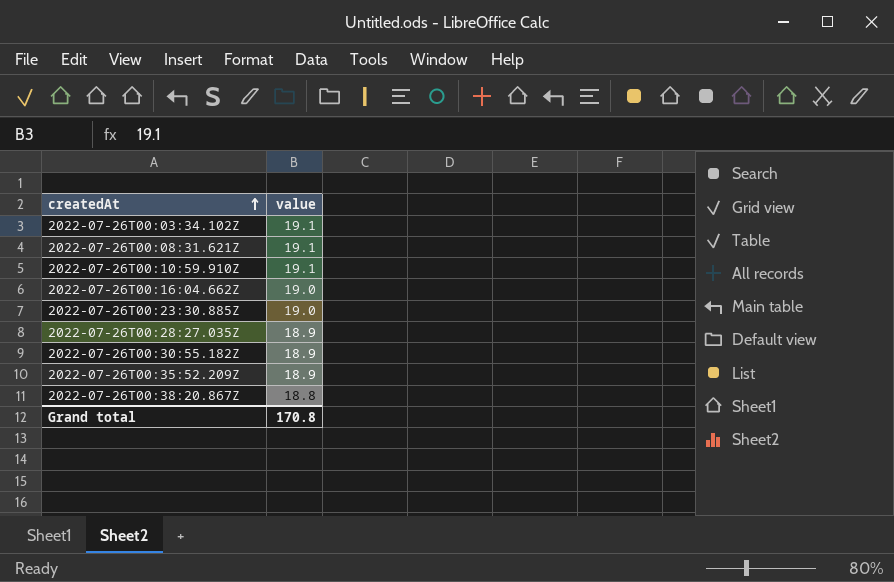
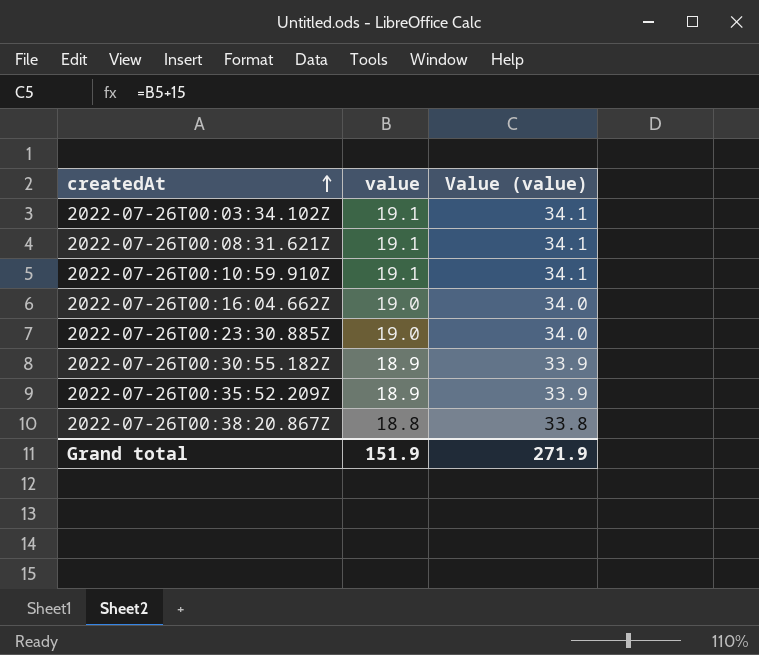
column Value (value) | formula: none -> [value] + 15
row 2022-07-26T00:28:27.035Z: 18.9 -> none
Grand total | value: 170.8 -> 151.9

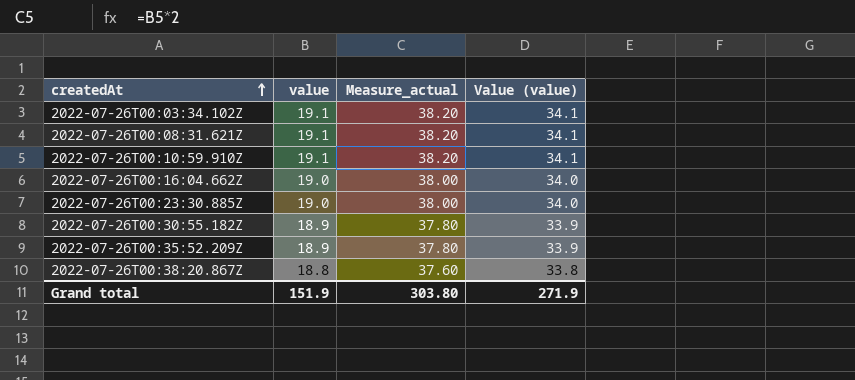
column Measure_actual | formula: none -> [value] * 2

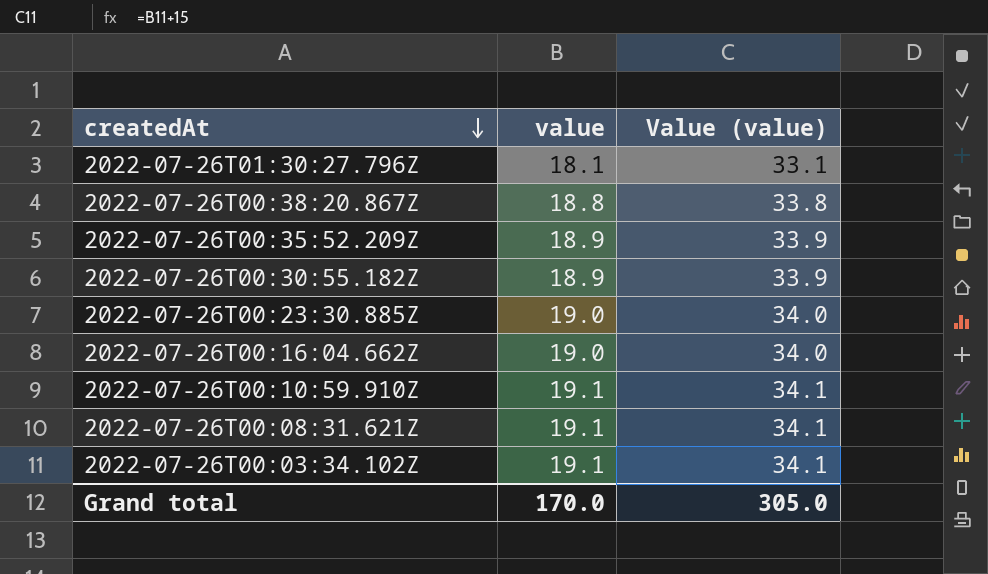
row order: createdAt ascending -> createdAt descending
column Measure_actual | formula: [value] * 2 -> none
row 2022-07-26T01:30:27.796Z: none -> 18.1 | 33.1
Grand total | value: 151.9 -> 170.0
Grand total | Value (value): 271.9 -> 305.0

